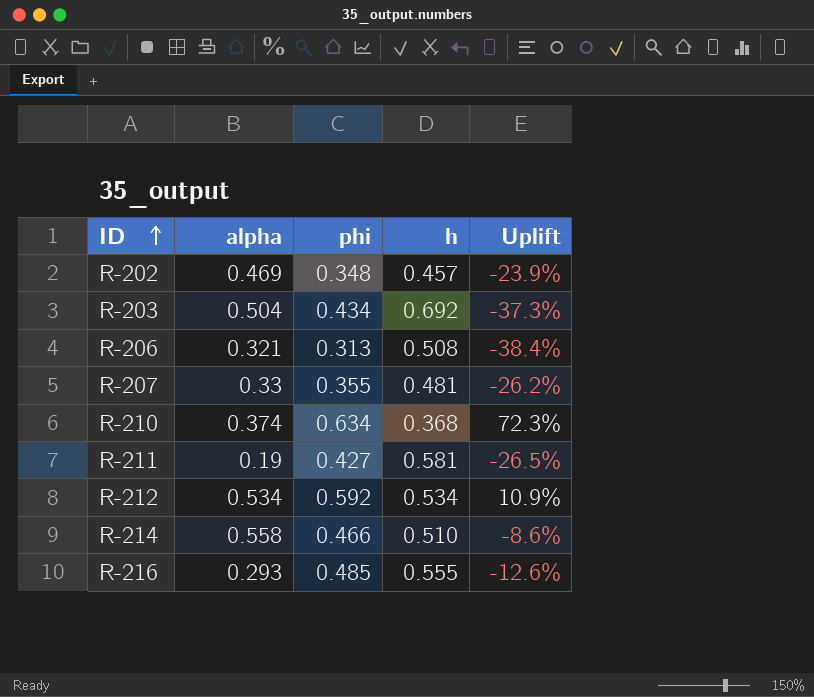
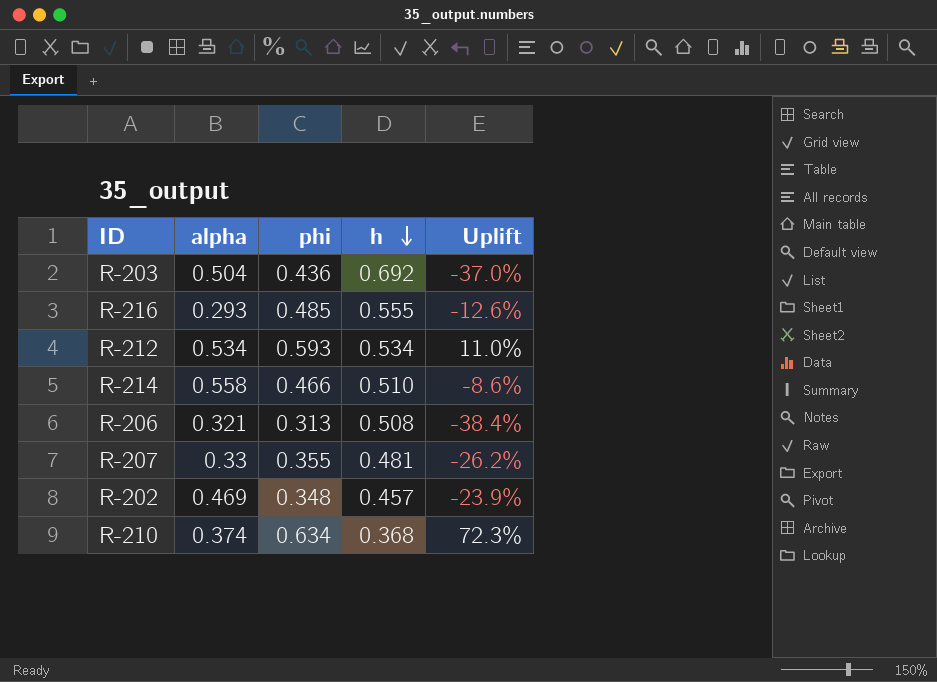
row order: ID ascending -> h descending
row R-211: 0.19 | 0.427 | 0.581 | -26.5% -> none
R-203 | phi: 0.434 -> 0.436
R-203 | Uplift: -37.3% -> -37.0%
R-212 | phi: 0.592 -> 0.593
R-212 | Uplift: 10.9% -> 11.0%

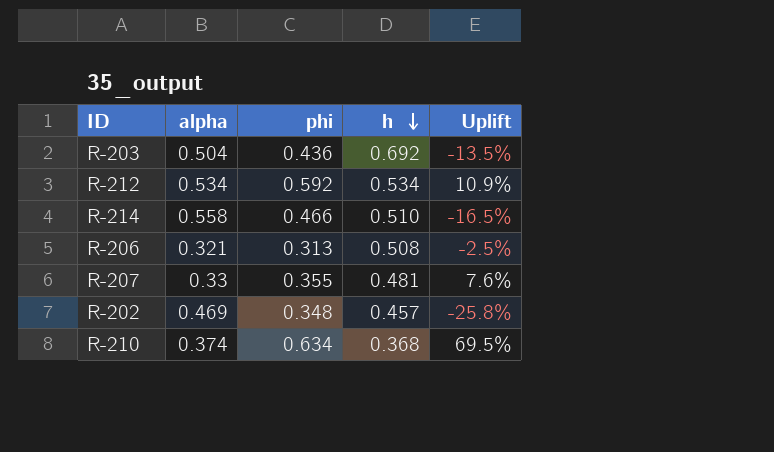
column Uplift | formula: ([phi] - [h]) / [h] -> ([phi] - [alpha]) / [alpha]
row R-216: 0.293 | 0.485 | 0.555 | -12.6% -> none
R-212 | phi: 0.593 -> 0.592

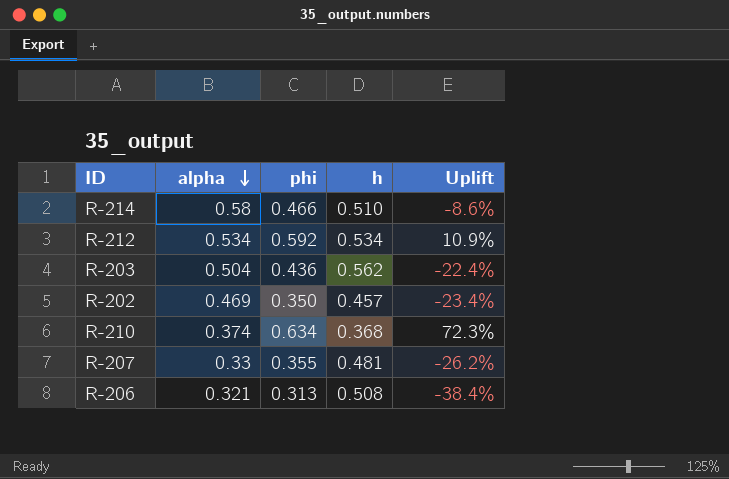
row order: h descending -> alpha descending
column Uplift | formula: ([phi] - [alpha]) / [alpha] -> ([phi] - [h]) / [h]
R-214 | alpha: 0.558 -> 0.58
R-203 | h: 0.692 -> 0.562
R-202 | phi: 0.348 -> 0.350

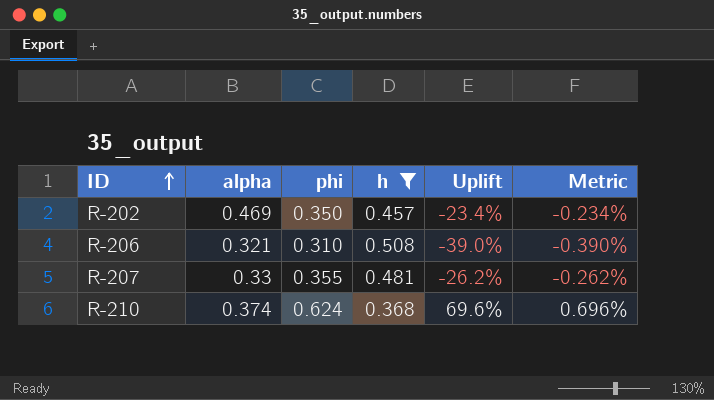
filter: none -> h <= 0.508
row order: alpha descending -> ID ascending
column Metric | formula: none -> [Uplift] * 0.01
R-206 | phi: 0.313 -> 0.310
R-206 | Uplift: -38.4% -> -39.0%
R-210 | phi: 0.634 -> 0.624
R-210 | Uplift: 72.3% -> 69.6%

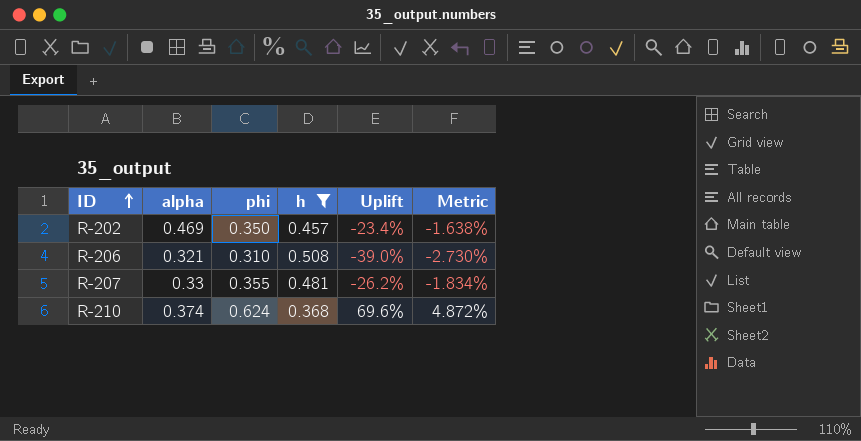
column Metric | formula: [Uplift] * 0.01 -> [Uplift] * 0.07

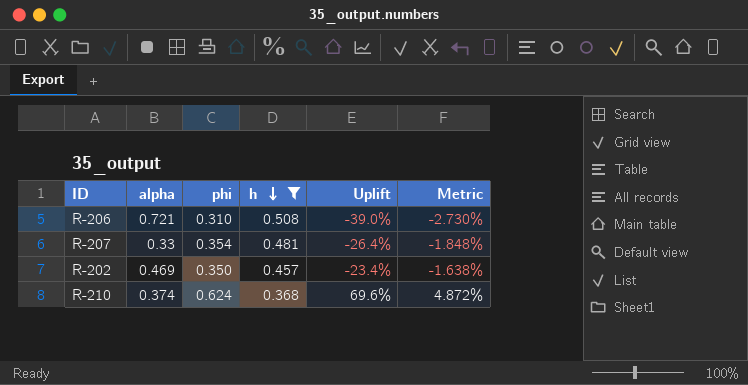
row order: ID ascending -> h descending
R-206 | alpha: 0.321 -> 0.721
R-207 | phi: 0.355 -> 0.354
R-207 | Uplift: -26.2% -> -26.4%
R-207 | Metric: -1.834% -> -1.848%

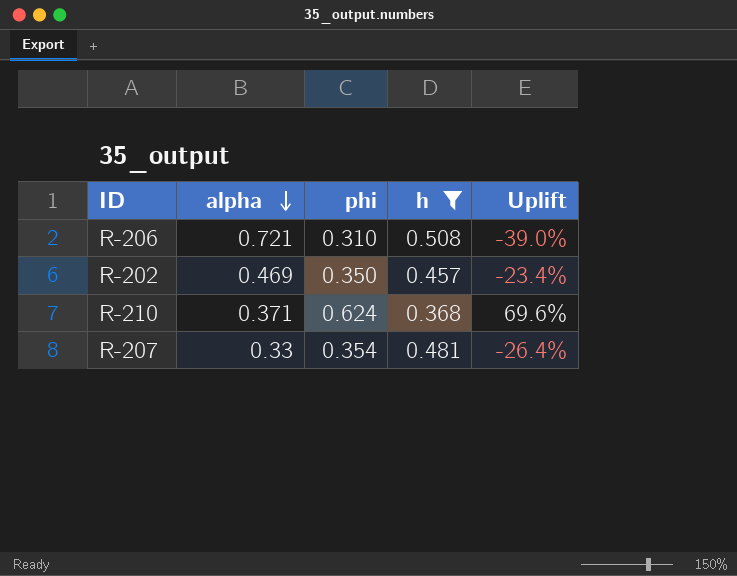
row order: h descending -> alpha descending
column Metric | formula: [Uplift] * 0.07 -> none
R-210 | alpha: 0.374 -> 0.371

